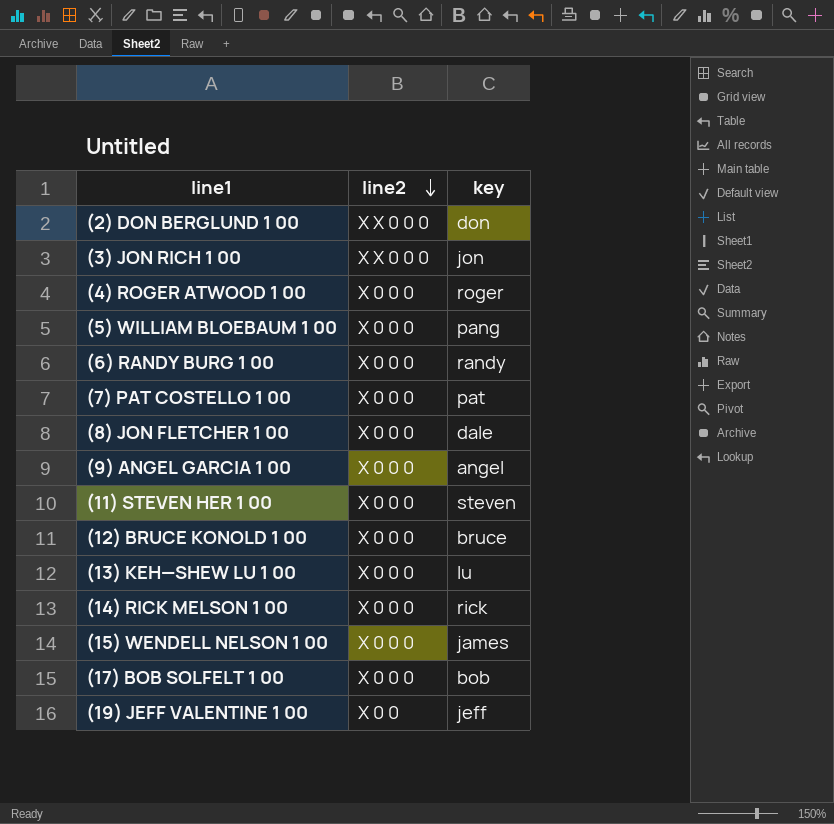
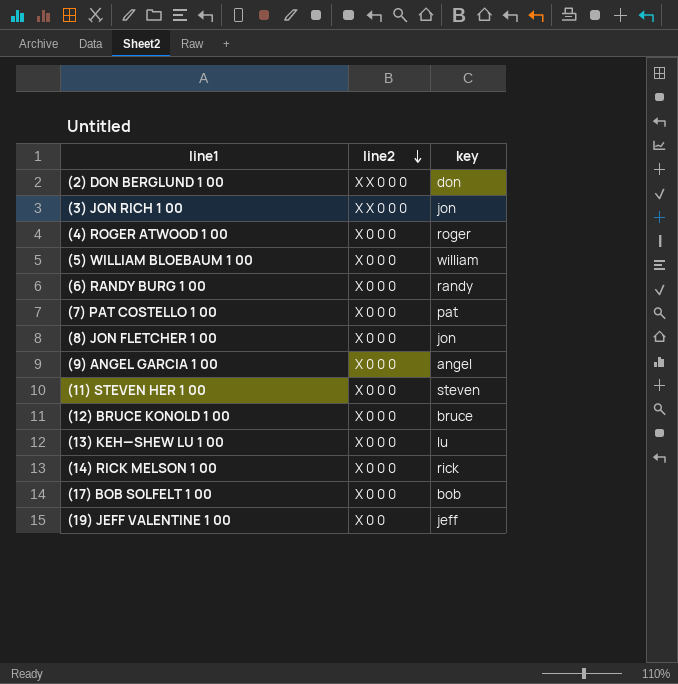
row (15) WENDELL NELSON 1 00: X 0 0 0 | james -> none
(5) WILLIAM BLOEBAUM 1 00 | key: pang -> william
(8) JON FLETCHER 1 00 | key: dale -> jon

